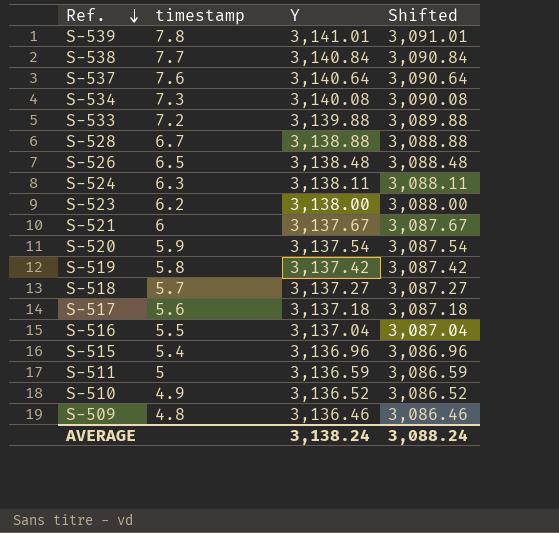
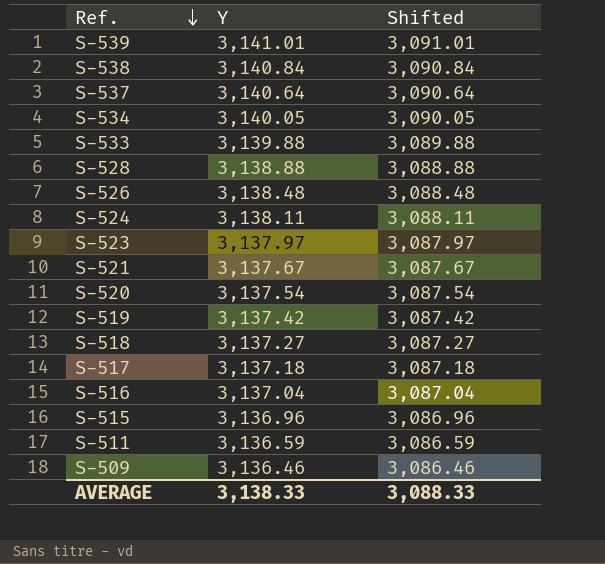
column timestamp | position: 2 -> none
row S-510: 4.9 | 3,136.52 | 3,086.52 -> none
S-534 | Y: 3,140.08 -> 3,140.05
S-534 | Shifted: 3,090.08 -> 3,090.05
S-523 | Y: 3,138.00 -> 3,137.97
S-523 | Shifted: 3,088.00 -> 3,087.97
AVERAGE | Y: 3,138.24 -> 3,138.33
AVERAGE | Shifted: 3,088.24 -> 3,088.33

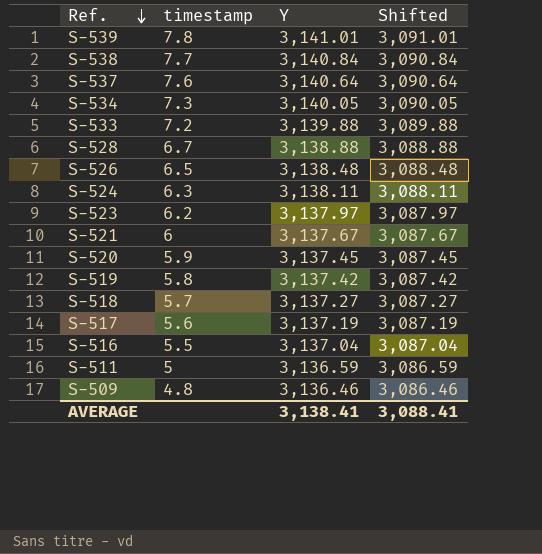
column timestamp | position: none -> 2
row S-515: 3,136.96 | 3,086.96 -> none
S-520 | Y: 3,137.54 -> 3,137.45
S-520 | Shifted: 3,087.54 -> 3,087.45
S-517 | Y: 3,137.18 -> 3,137.19
S-517 | Shifted: 3,087.18 -> 3,087.19
AVERAGE | Y: 3,138.33 -> 3,138.41
AVERAGE | Shifted: 3,088.33 -> 3,088.41

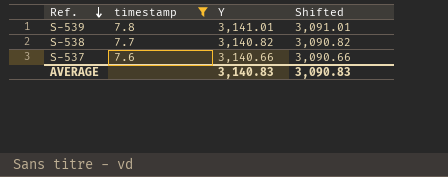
filter: none -> timestamp >= 7.6
S-538 | Y: 3,140.84 -> 3,140.82
S-538 | Shifted: 3,090.84 -> 3,090.82
S-537 | Y: 3,140.64 -> 3,140.66
S-537 | Shifted: 3,090.64 -> 3,090.66
AVERAGE | Y: 3,138.41 -> 3,140.83
AVERAGE | Shifted: 3,088.41 -> 3,090.83

